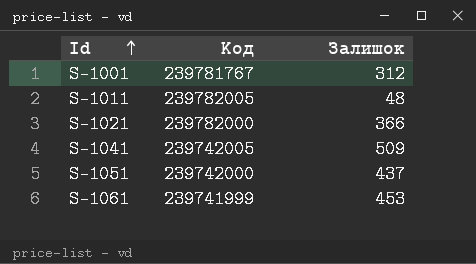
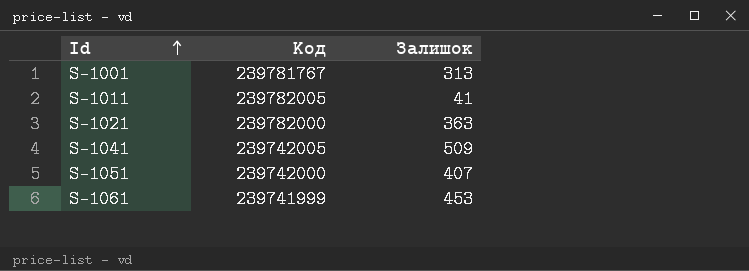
S-1001 | Залишок: 312 -> 313
S-1011 | Залишок: 48 -> 41
S-1021 | Залишок: 366 -> 363
S-1051 | Залишок: 437 -> 407

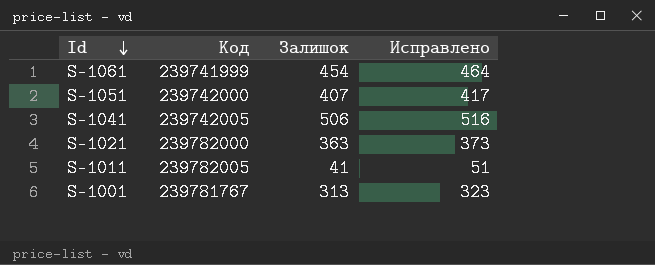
row order: Id ascending -> Id descending
column Исправлено | formula: none -> [Залишок] + 10
S-1061 | Залишок: 453 -> 454
S-1041 | Залишок: 509 -> 506

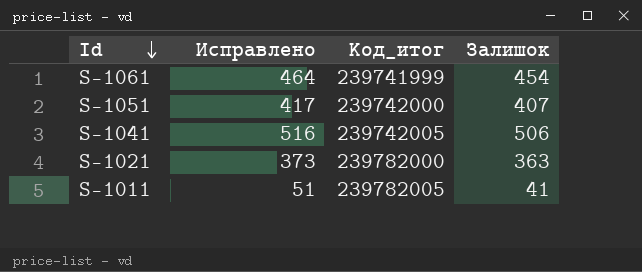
column Исправлено | position: 4 -> 2
column name: Код -> Код_итог
row S-1001: 239781767 | 313 | 323 -> none

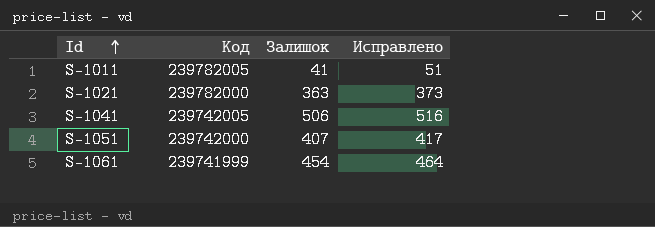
row order: Id descending -> Id ascending
column name: Код_итог -> Код
column Исправлено | position: 2 -> 4

